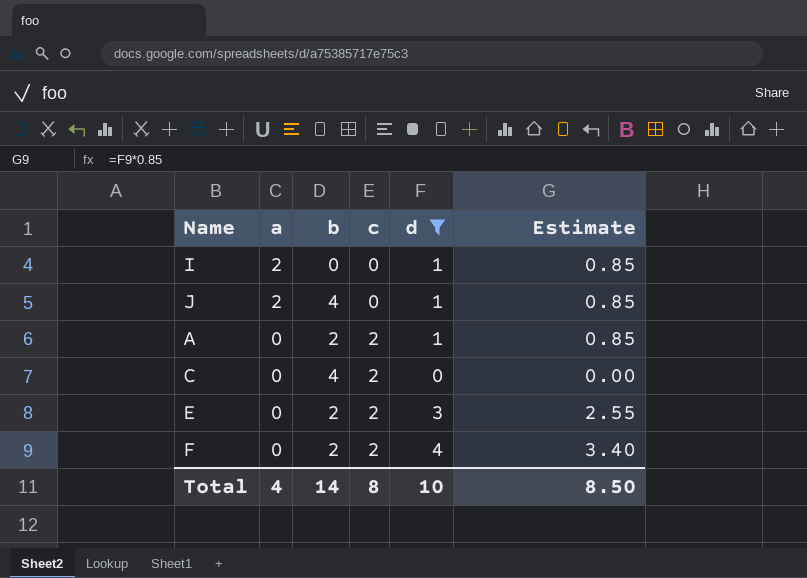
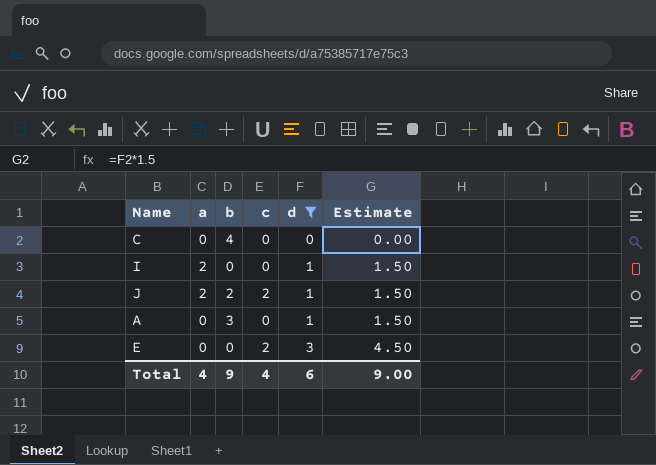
row order: a descending -> d ascending
column Estimate | formula: [d] * 0.85 -> [d] * 1.5
row F: 0 | 2 | 2 | 4 | 3.40 -> none
C | c: 2 -> 0
J | b: 4 -> 2
J | c: 0 -> 2
A | b: 2 -> 3
A | c: 2 -> 0
E | b: 2 -> 0
Total | b: 14 -> 9
Total | c: 8 -> 4
Total | d: 10 -> 6
Total | Estimate: 8.50 -> 9.00

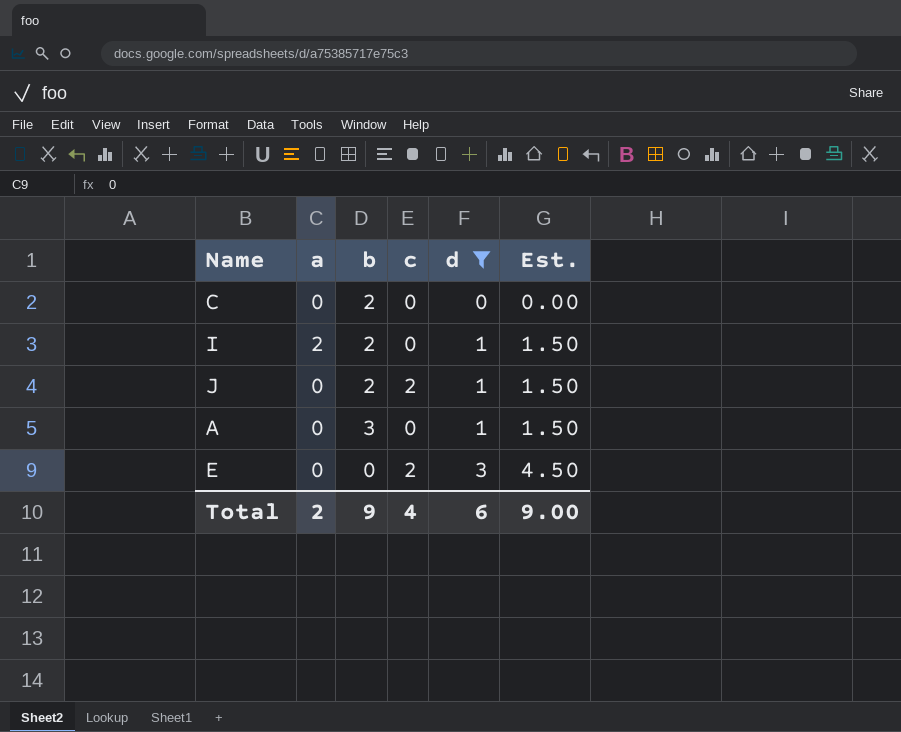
column name: Estimate -> Est.
C | b: 4 -> 2
I | b: 0 -> 2
J | a: 2 -> 0
Total | a: 4 -> 2

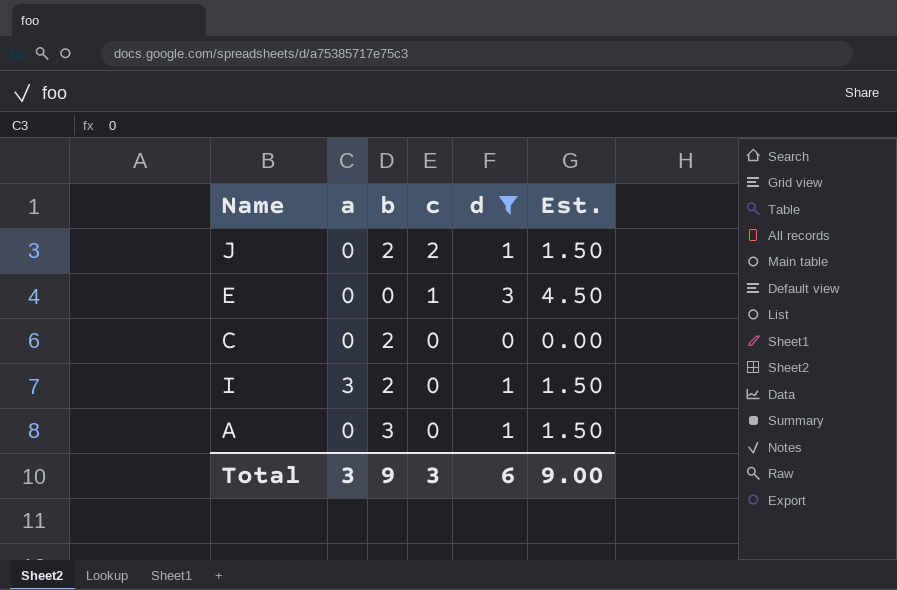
row order: d ascending -> c descending
E | c: 2 -> 1
I | a: 2 -> 3
Total | a: 2 -> 3
Total | c: 4 -> 3

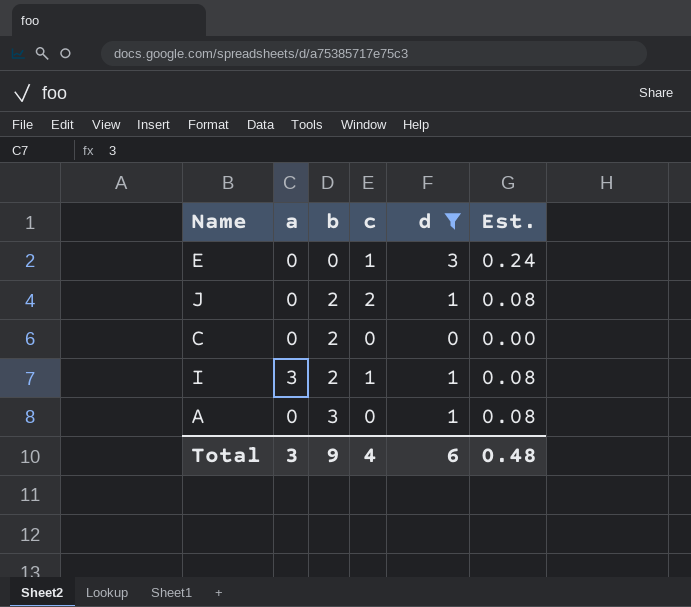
row order: c descending -> b ascending
column Est. | formula: [d] * 1.5 -> [d] * 0.08
I | c: 0 -> 1
Total | c: 3 -> 4
Total | Est.: 9.00 -> 0.48

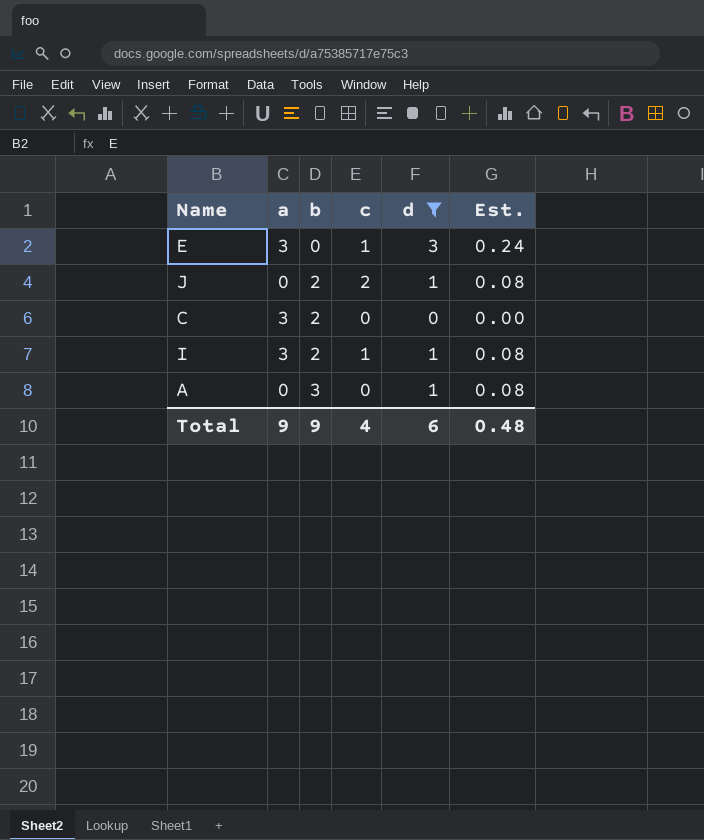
E | a: 0 -> 3
C | a: 0 -> 3
Total | a: 3 -> 9

